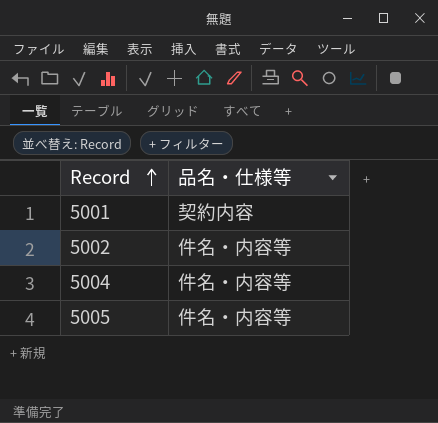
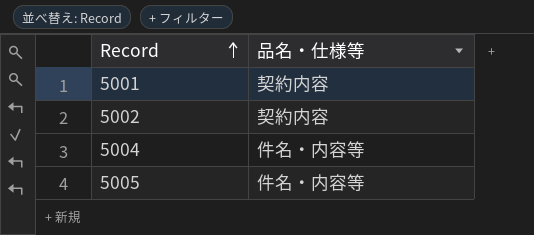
5002 | 品名・仕様等: 件名・内容等 -> 契約内容

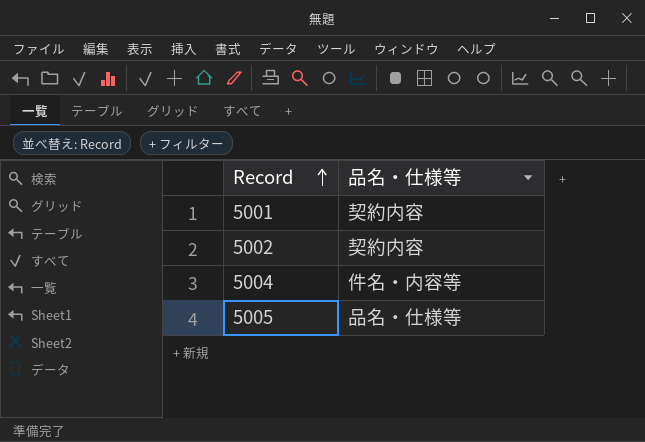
5005 | 品名・仕様等: 件名・内容等 -> 品名・仕様等

